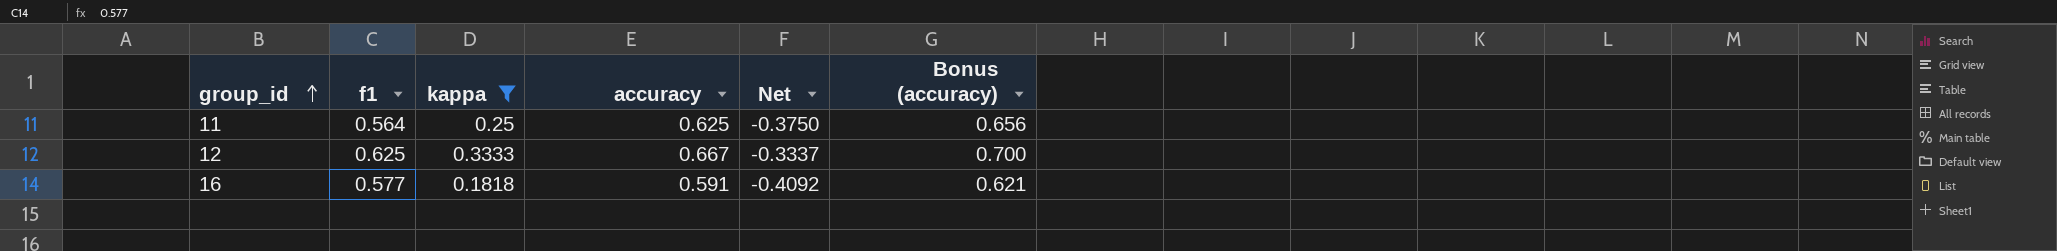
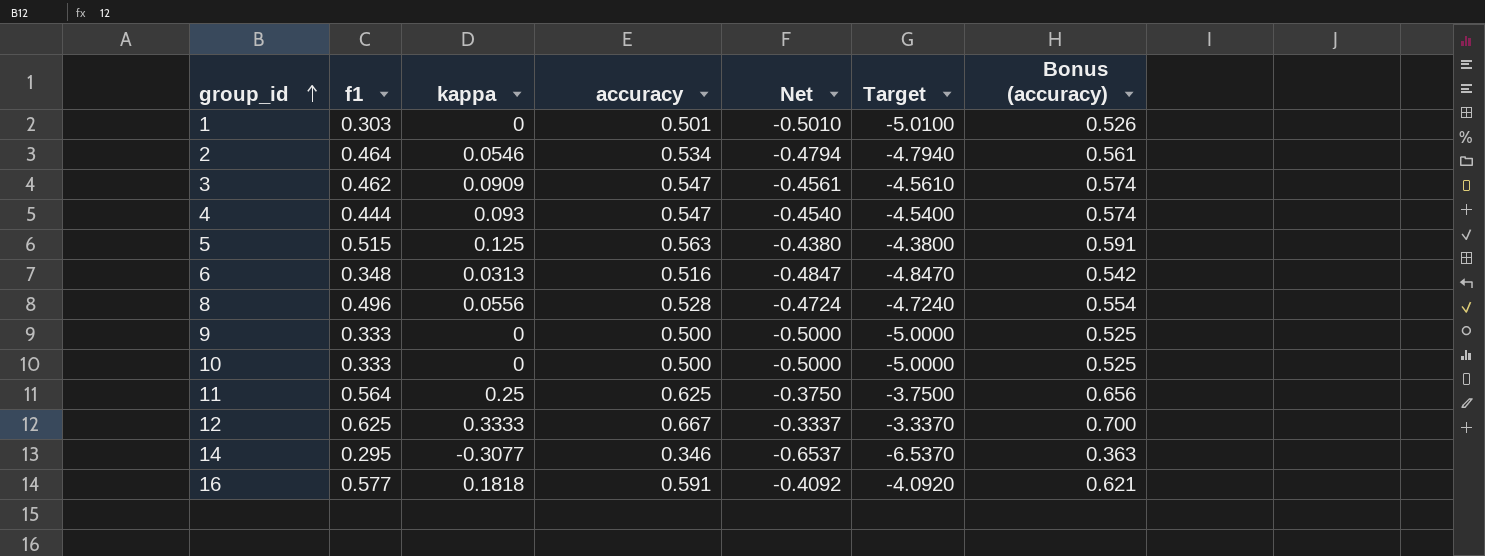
filter: kappa >= 0.1818 -> none
column Target | formula: none -> [Net] * 10

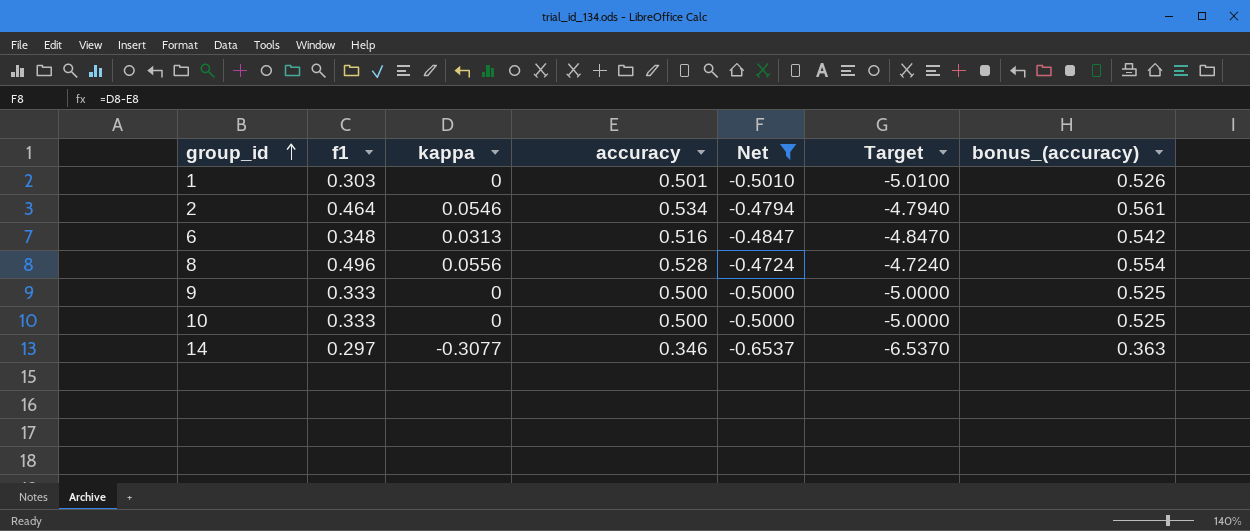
filter: none -> Net <= -0.4724
column name: Bonus (accuracy) -> bonus_(accuracy)
14 | f1: 0.295 -> 0.297

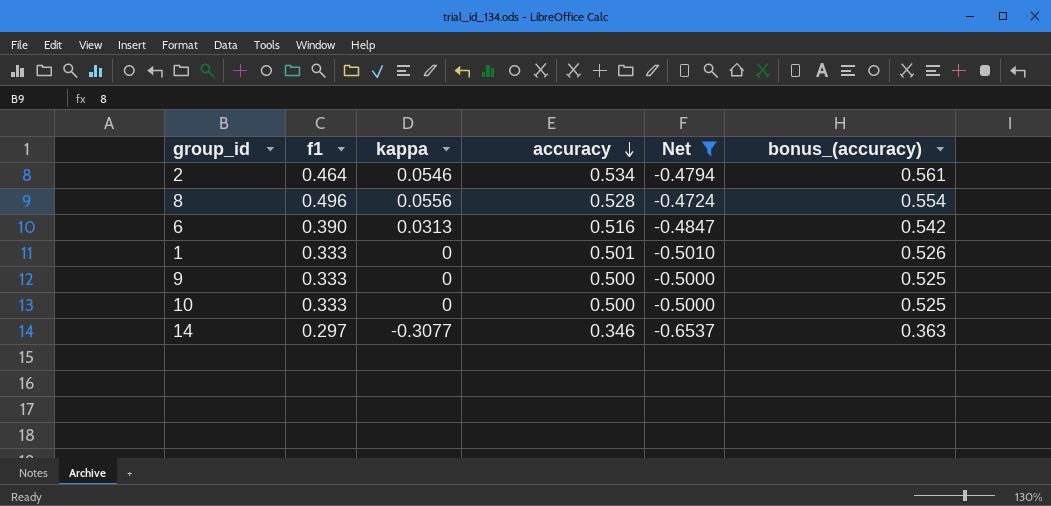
row order: group_id ascending -> accuracy descending
column Target | formula: [Net] * 10 -> none
6 | f1: 0.348 -> 0.390
1 | f1: 0.303 -> 0.333

